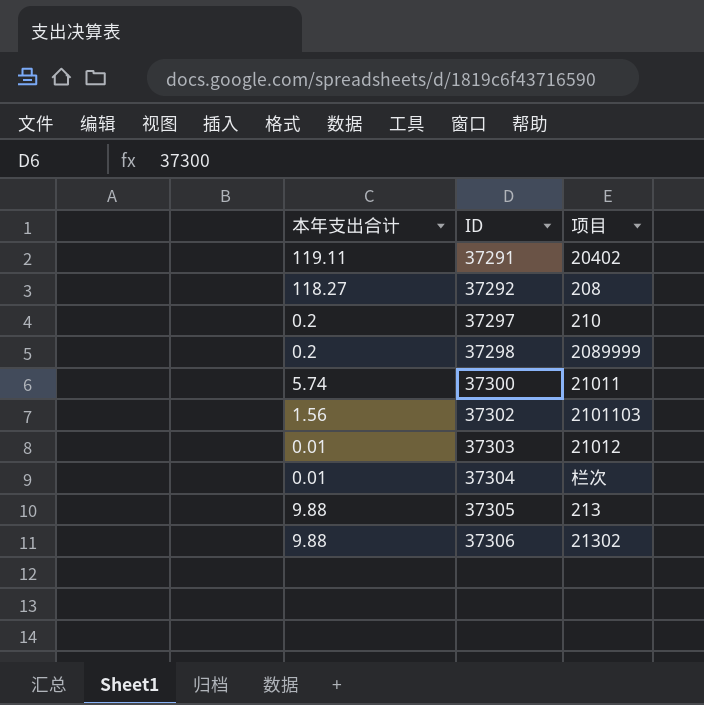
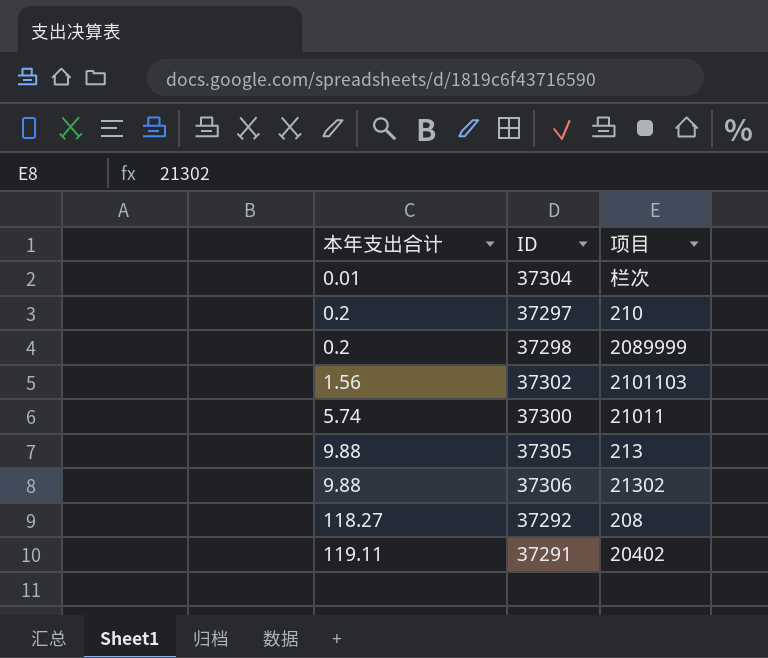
row order: ID ascending -> 本年支出合计 ascending
row 37303: 0.01 | 21012 -> none

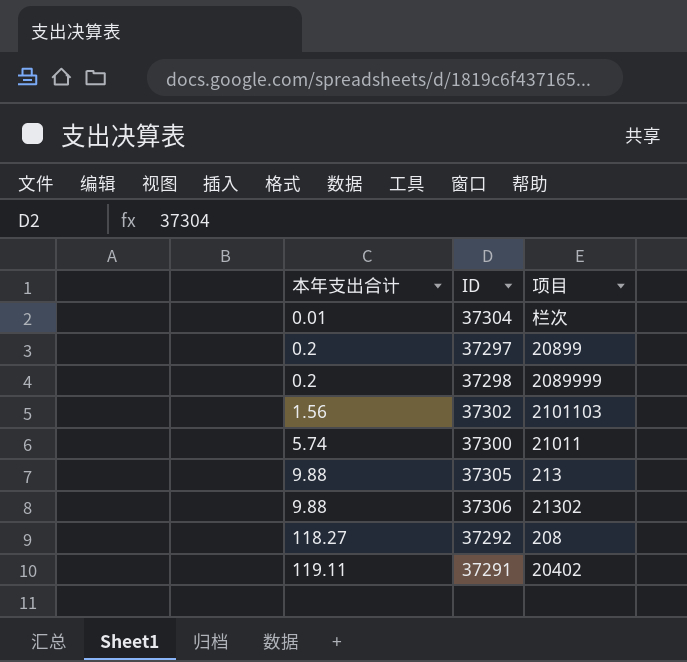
37297 | 项目: 210 -> 20899

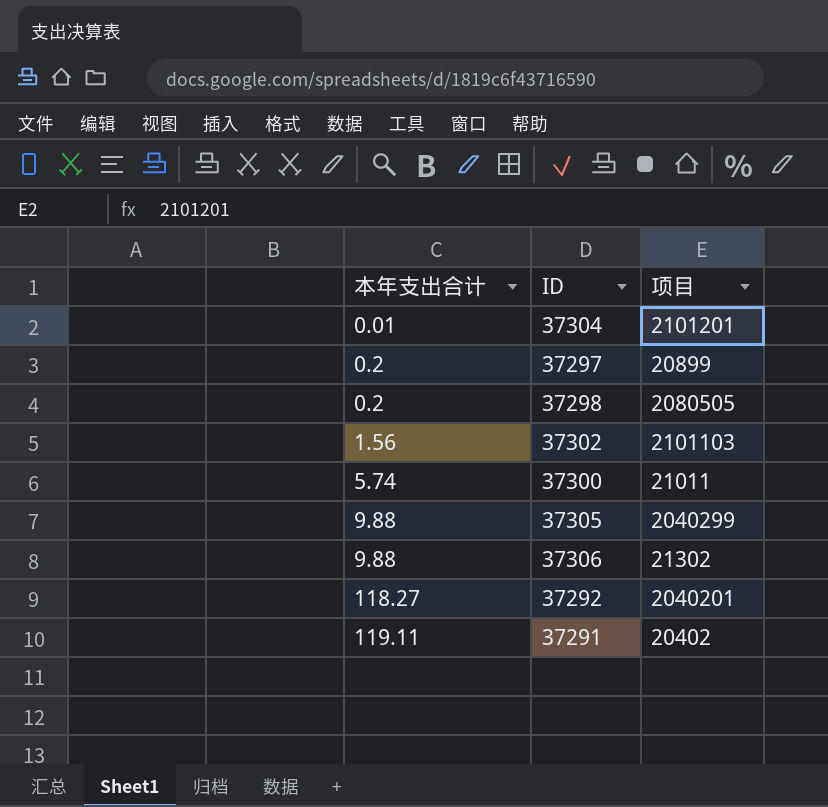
37304 | 项目: 栏次 -> 2101201
37298 | 项目: 2089999 -> 2080505
37305 | 项目: 213 -> 2040299
37292 | 项目: 208 -> 2040201

